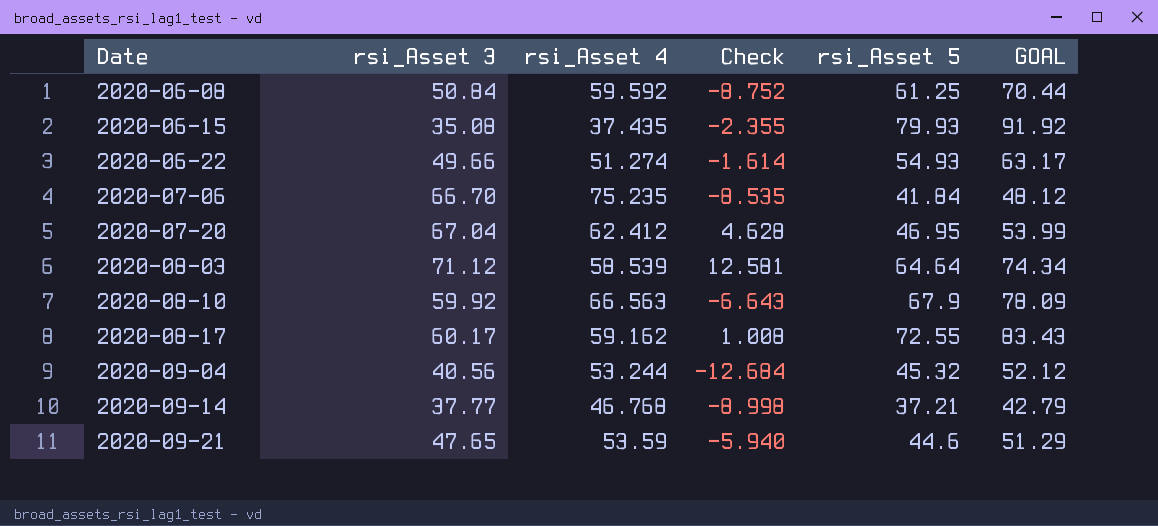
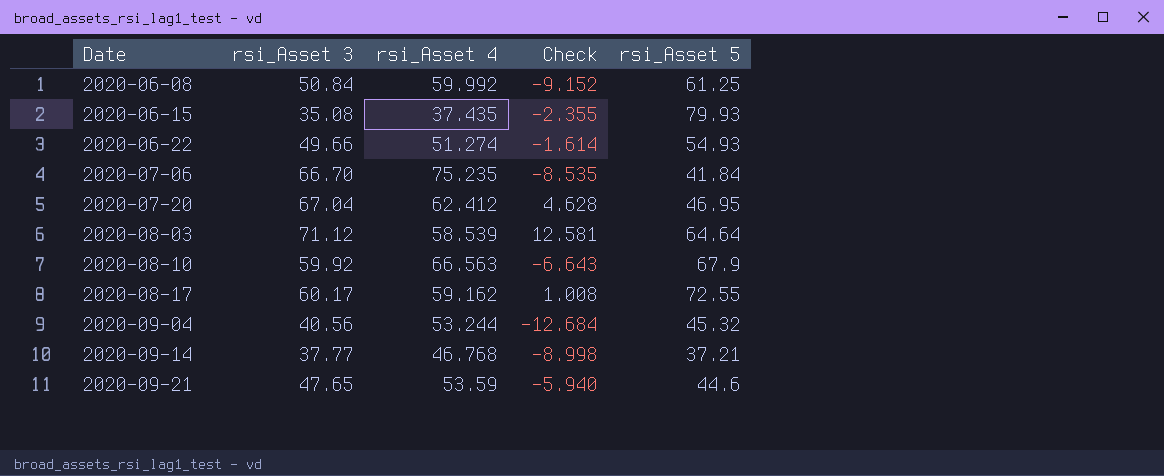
column GOAL | formula: [rsi_Asset 5] * 1.15 -> none
2020-06-08 | rsi_Asset 4: 59.592 -> 59.992
2020-06-08 | Check: -8.752 -> -9.152

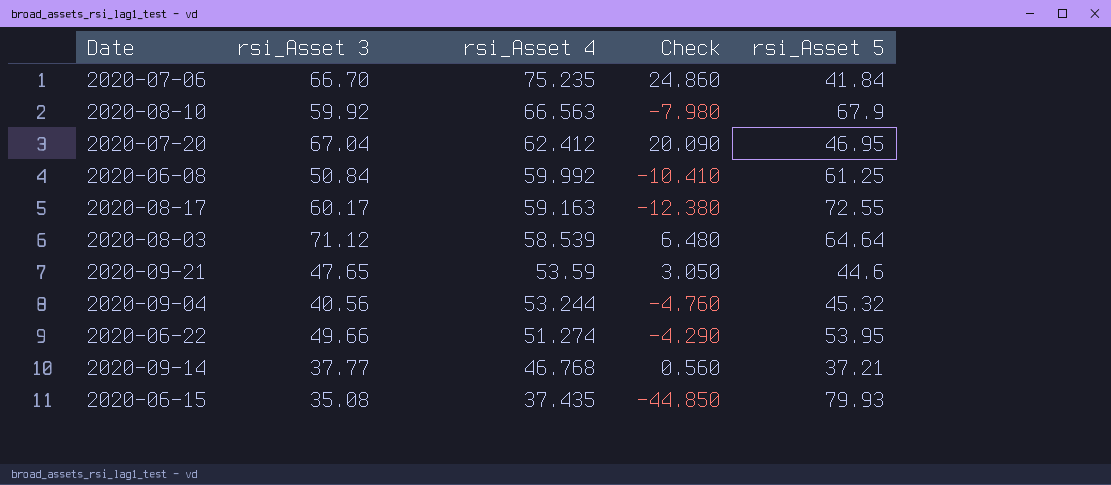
row order: Date ascending -> rsi_Asset 4 descending
column Check | formula: [rsi_Asset 3] - [rsi_Asset 4] -> [rsi_Asset 3] - [rsi_Asset 5]
2020-08-17 | rsi_Asset 4: 59.162 -> 59.163
2020-06-22 | rsi_Asset 5: 54.93 -> 53.95

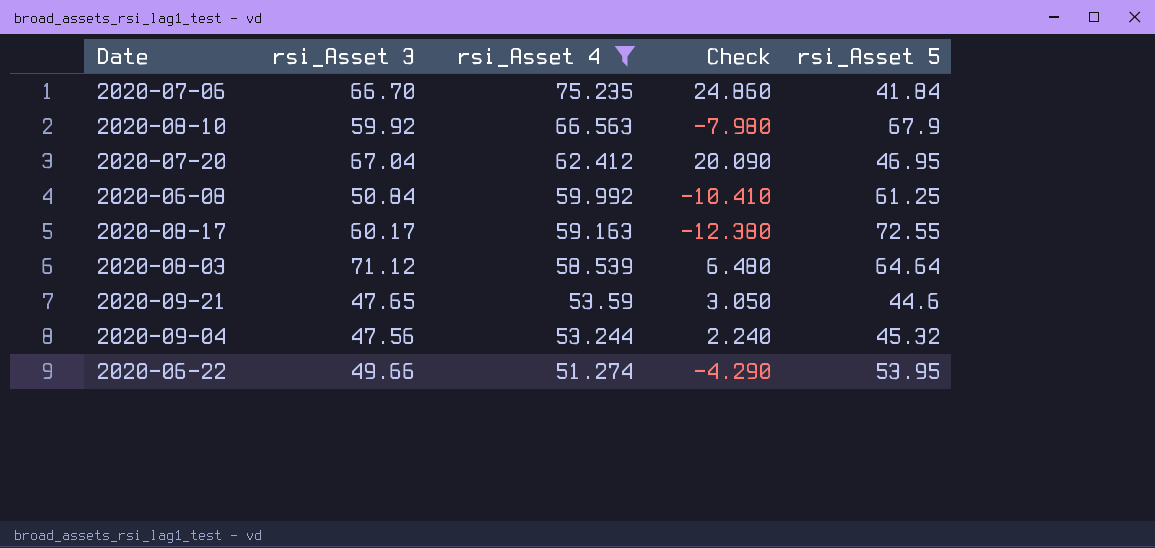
filter: none -> rsi_Asset 4 >= 51.274
2020-09-04 | rsi_Asset 3: 40.56 -> 47.56
2020-09-04 | Check: -4.760 -> 2.240

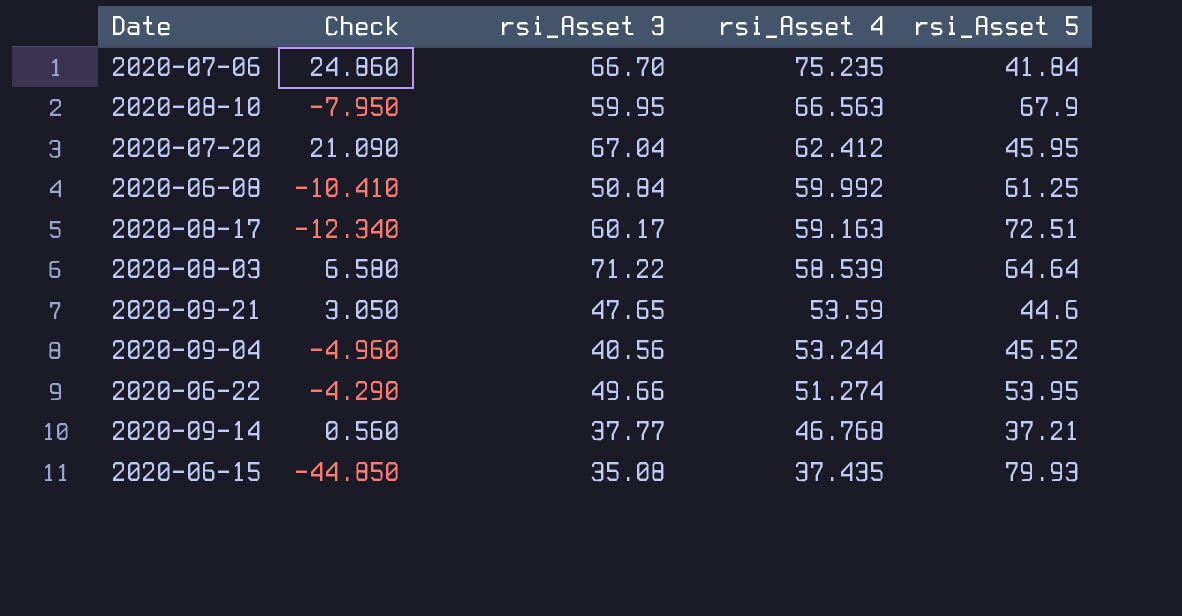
filter: rsi_Asset 4 >= 51.274 -> none
column Check | position: 4 -> 2
2020-08-10 | Check: -7.980 -> -7.950
2020-08-10 | rsi_Asset 3: 59.92 -> 59.95
2020-07-20 | Check: 20.090 -> 21.090
2020-07-20 | rsi_Asset 5: 46.95 -> 45.95
2020-08-17 | Check: -12.380 -> -12.340
2020-08-17 | rsi_Asset 5: 72.55 -> 72.51
2020-08-03 | Check: 6.480 -> 6.580
2020-08-03 | rsi_Asset 3: 71.12 -> 71.22
2020-09-04 | Check: 2.240 -> -4.960
2020-09-04 | rsi_Asset 3: 47.56 -> 40.56
2020-09-04 | rsi_Asset 5: 45.32 -> 45.52

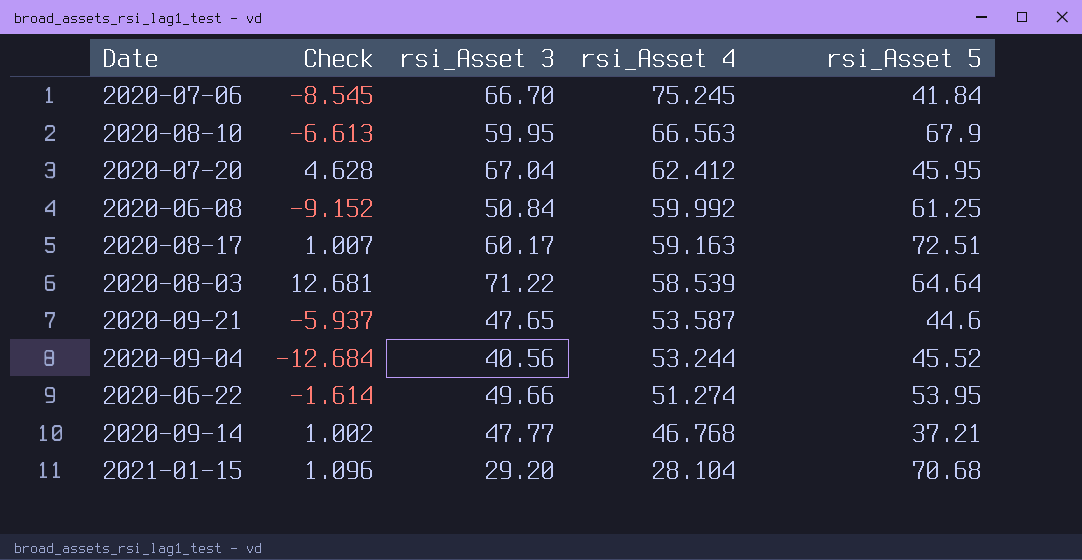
column Check | formula: [rsi_Asset 3] - [rsi_Asset 5] -> [rsi_Asset 3] - [rsi_Asset 4]
row 2020-06-15: -44.850 | 35.08 | 37.435 | 79.93 -> none
2020-07-06 | rsi_Asset 4: 75.235 -> 75.245
2020-09-21 | rsi_Asset 4: 53.59 -> 53.587
2020-09-14 | rsi_Asset 3: 37.77 -> 47.77
row 2021-01-15: none -> 1.096 | 29.20 | 28.104 | 70.68

